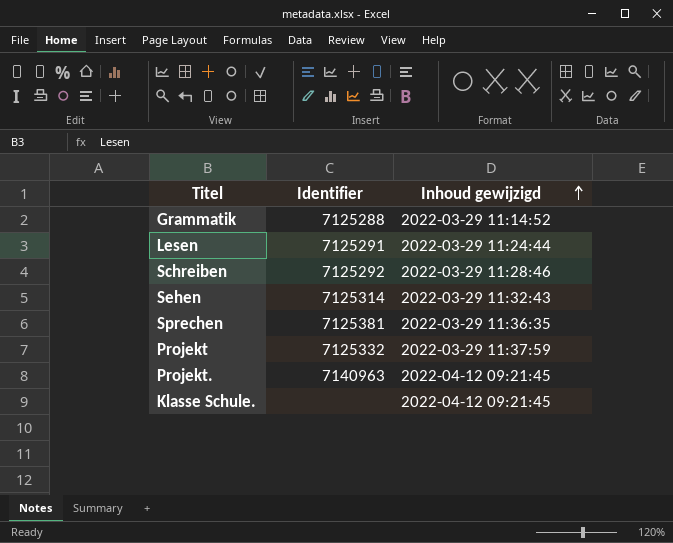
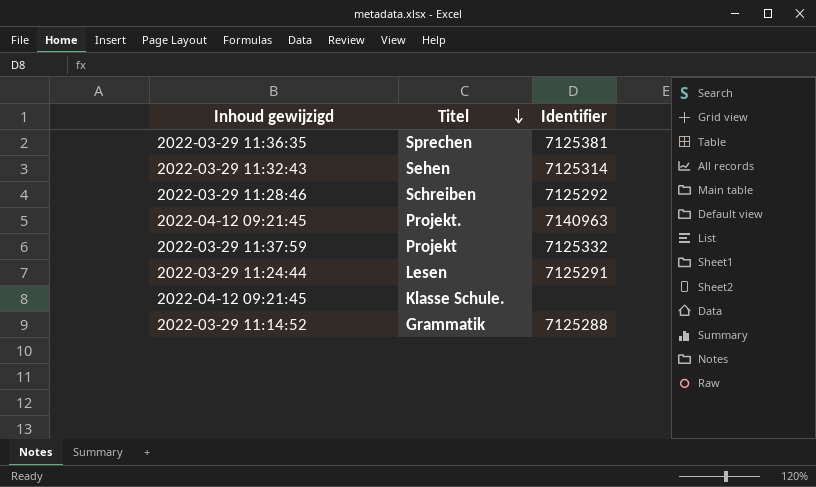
row order: Inhoud gewijzigd ascending -> Titel descending
column Inhoud gewijzigd | position: 3 -> 1

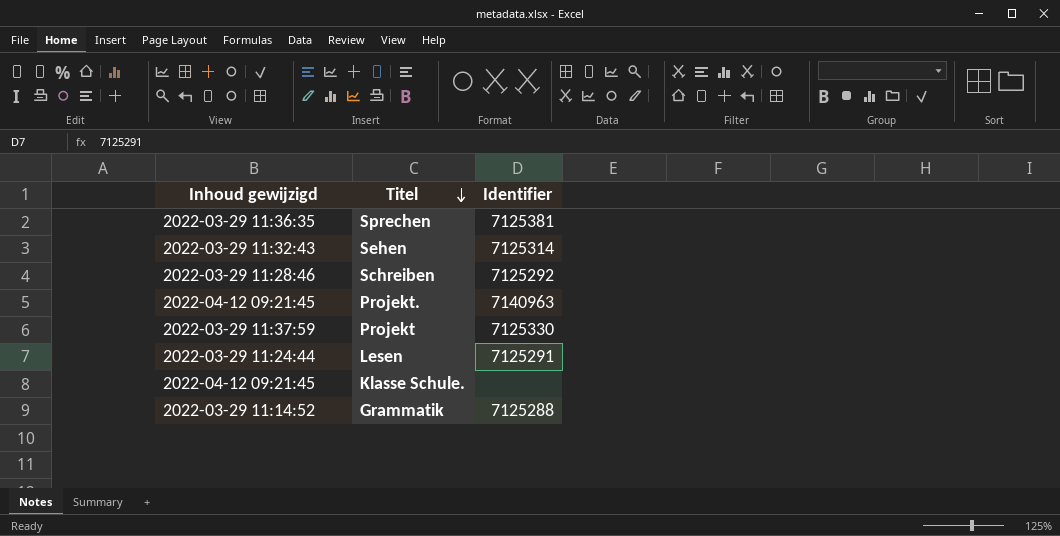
Projekt | Identifier: 7125332 -> 7125330

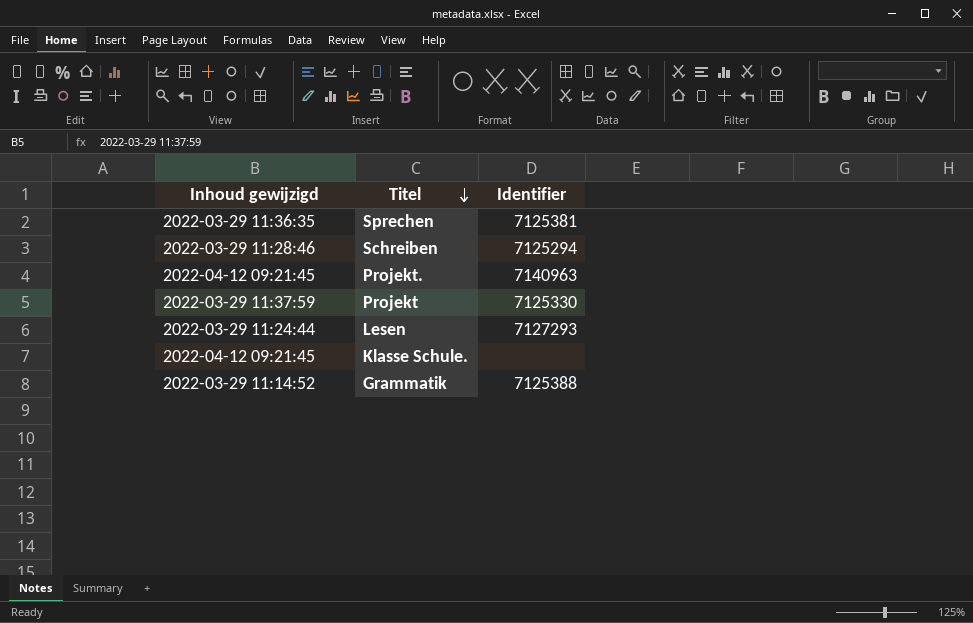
row Sehen: 2022-03-29 11:32:43 | 7125314 -> none
Schreiben | Identifier: 7125292 -> 7125294
Lesen | Identifier: 7125291 -> 7127293
Grammatik | Identifier: 7125288 -> 7125388

